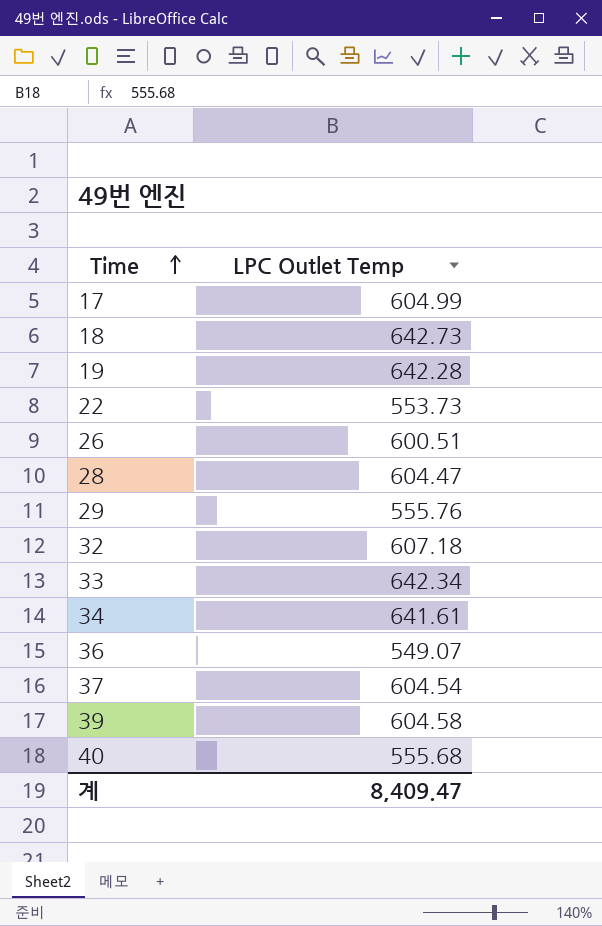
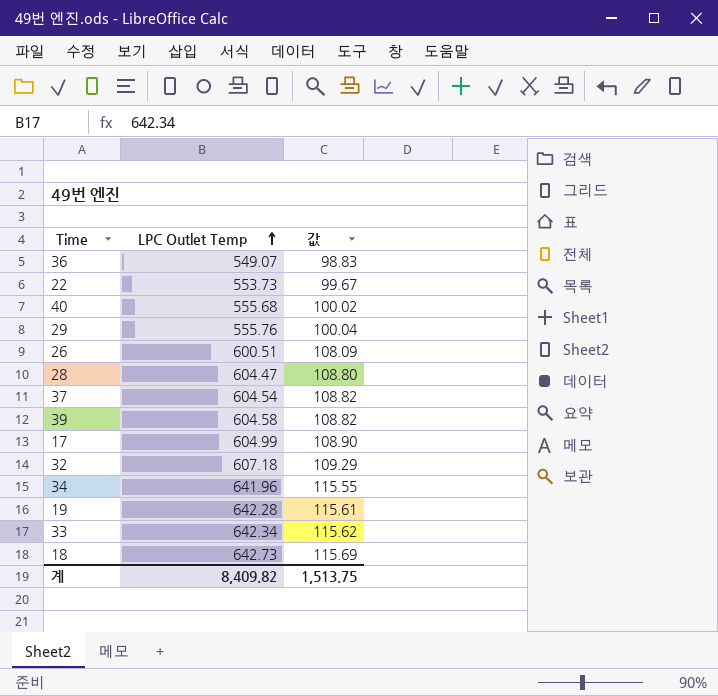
row order: Time ascending -> LPC Outlet Temp ascending
column 값 | formula: none -> [LPC Outlet Temp] * 0.18
34 | LPC Outlet Temp: 641.61 -> 641.96
계 | LPC Outlet Temp: 8,409.47 -> 8,409.82

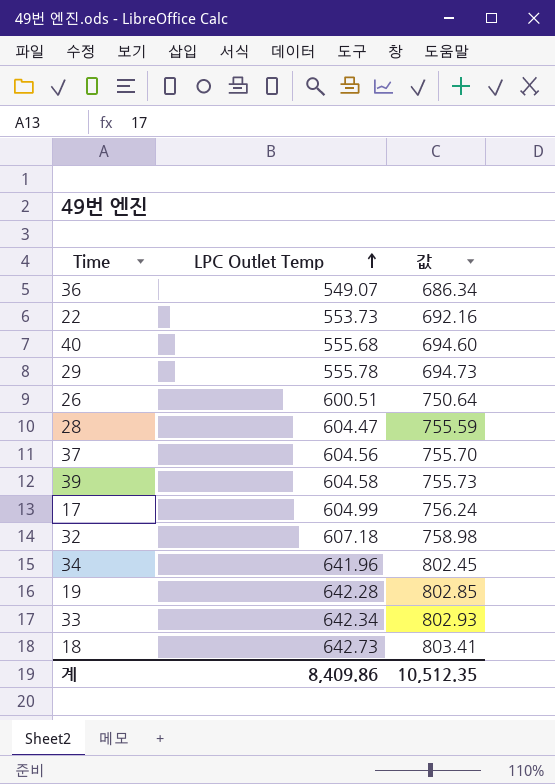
column 값 | formula: [LPC Outlet Temp] * 0.18 -> [LPC Outlet Temp] * 1.25
29 | LPC Outlet Temp: 555.76 -> 555.78
37 | LPC Outlet Temp: 604.54 -> 604.56
계 | LPC Outlet Temp: 8,409.82 -> 8,409.86
계 | 값: 1,513.75 -> 10,512.35

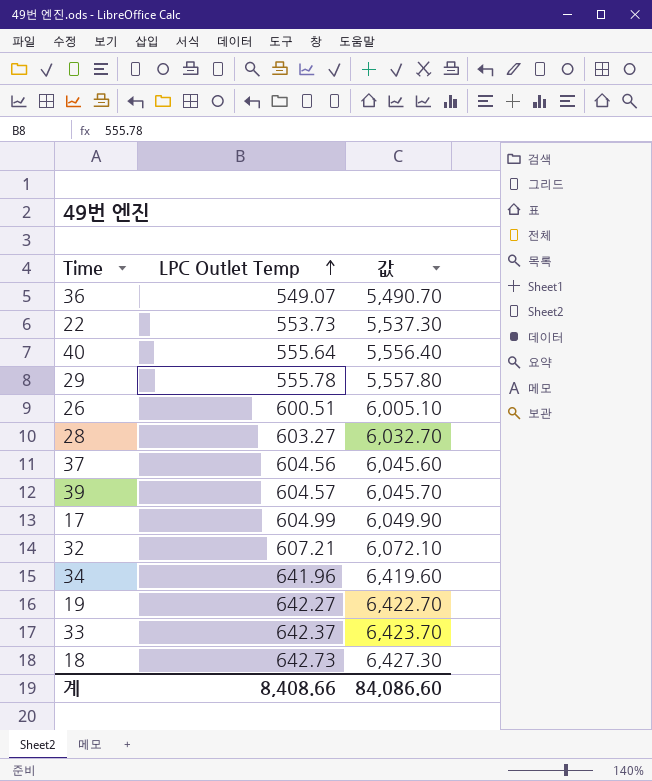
column 값 | formula: [LPC Outlet Temp] * 1.25 -> [LPC Outlet Temp] * 10
40 | LPC Outlet Temp: 555.68 -> 555.64
28 | LPC Outlet Temp: 604.47 -> 603.27
39 | LPC Outlet Temp: 604.58 -> 604.57
32 | LPC Outlet Temp: 607.18 -> 607.21
19 | LPC Outlet Temp: 642.28 -> 642.27
33 | LPC Outlet Temp: 642.34 -> 642.37
계 | LPC Outlet Temp: 8,409.86 -> 8,408.66
계 | 값: 10,512.35 -> 84,086.60

